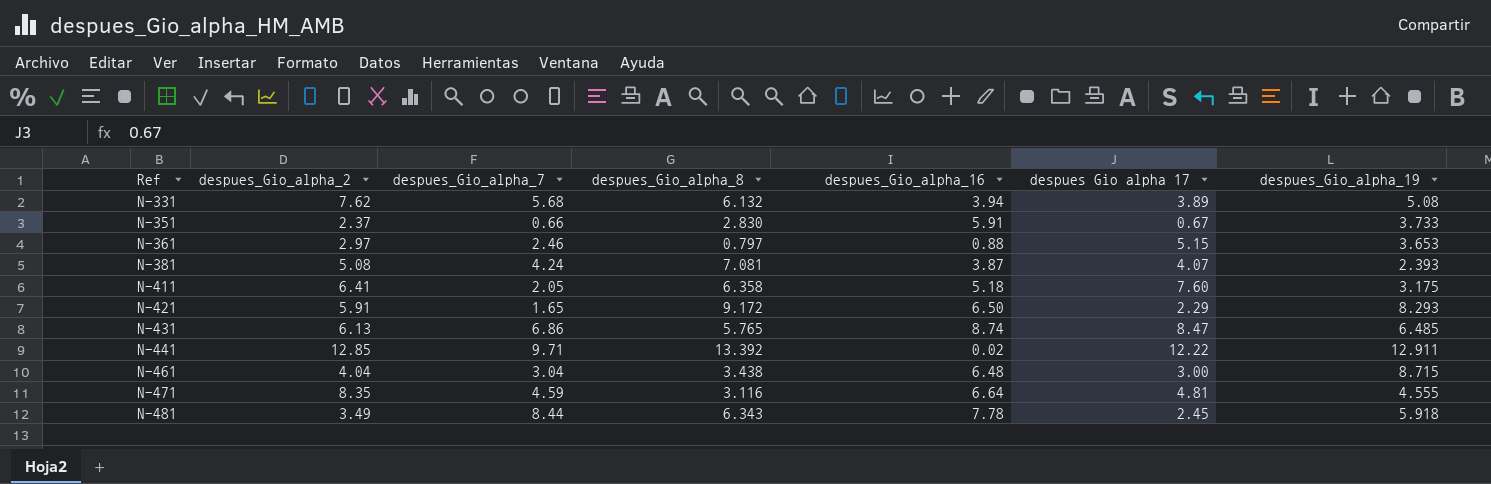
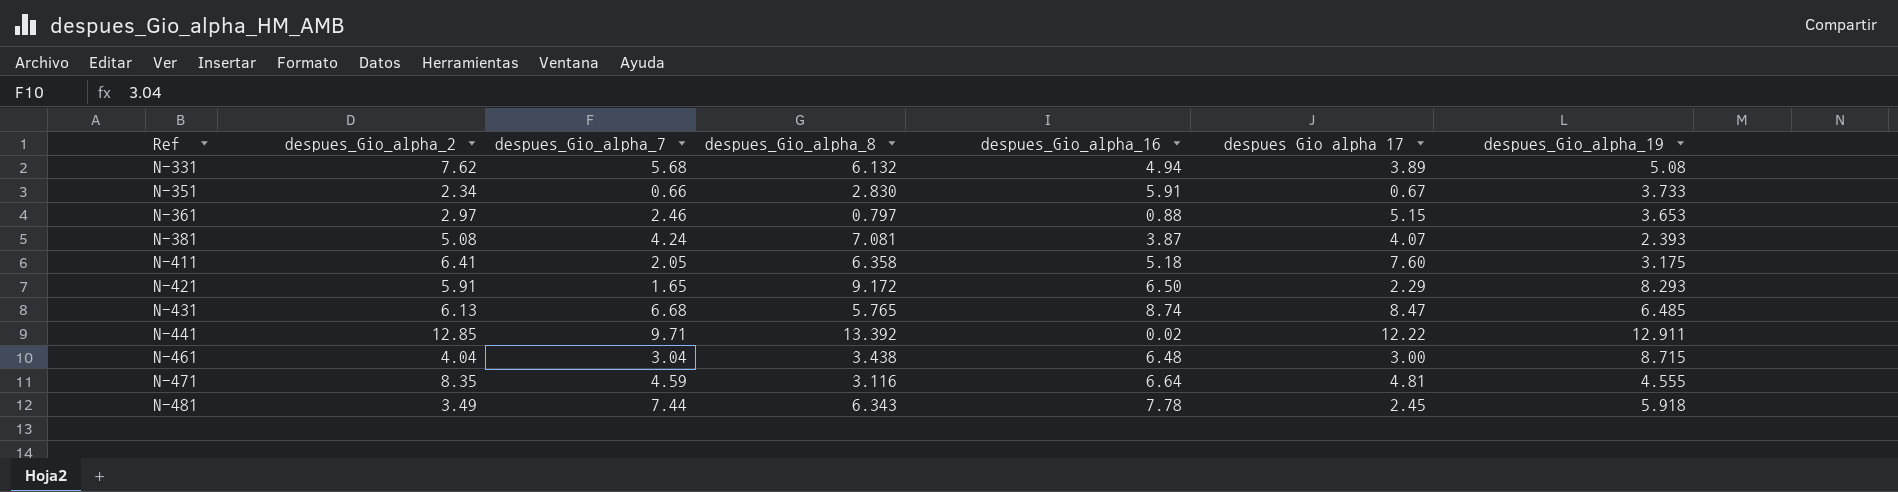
N-331 | despues_Gio_alpha_16: 3.94 -> 4.94
N-351 | despues_Gio_alpha_2: 2.37 -> 2.34
N-431 | despues_Gio_alpha_7: 6.86 -> 6.68
N-481 | despues_Gio_alpha_7: 8.44 -> 7.44

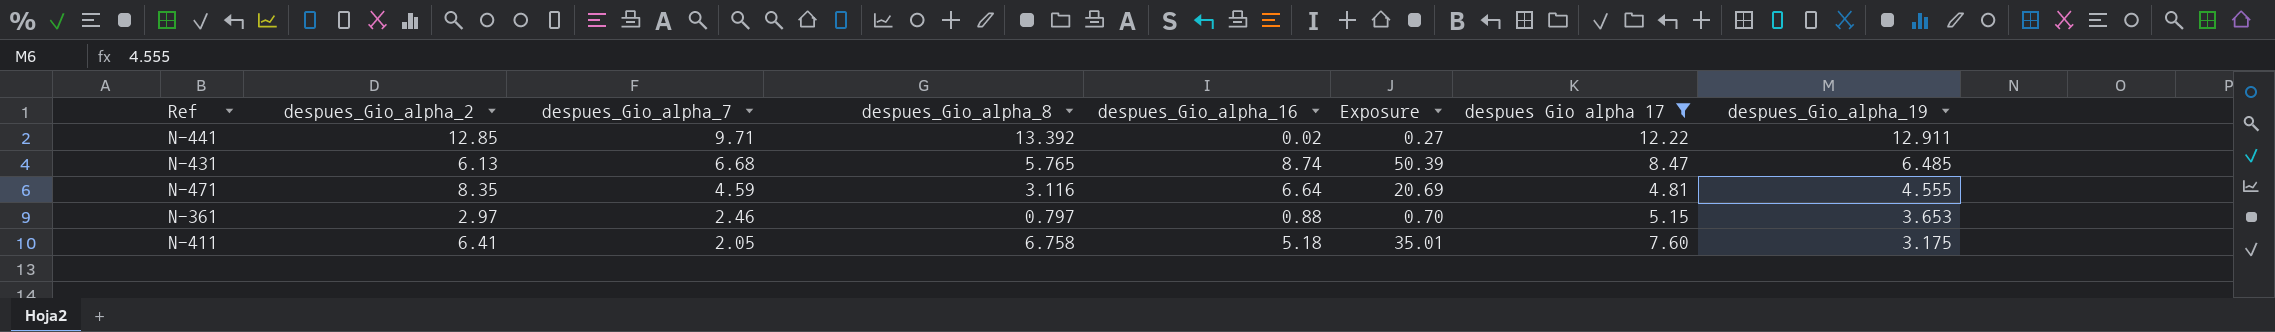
filter: none -> despues Gio alpha 17 >= 4.81
row order: Ref ascending -> despues_Gio_alpha_7 descending
column Exposure | formula: none -> [despues_Gio_alpha_8] * [despues_Gio_alpha_16]
N-411 | despues_Gio_alpha_8: 6.358 -> 6.758

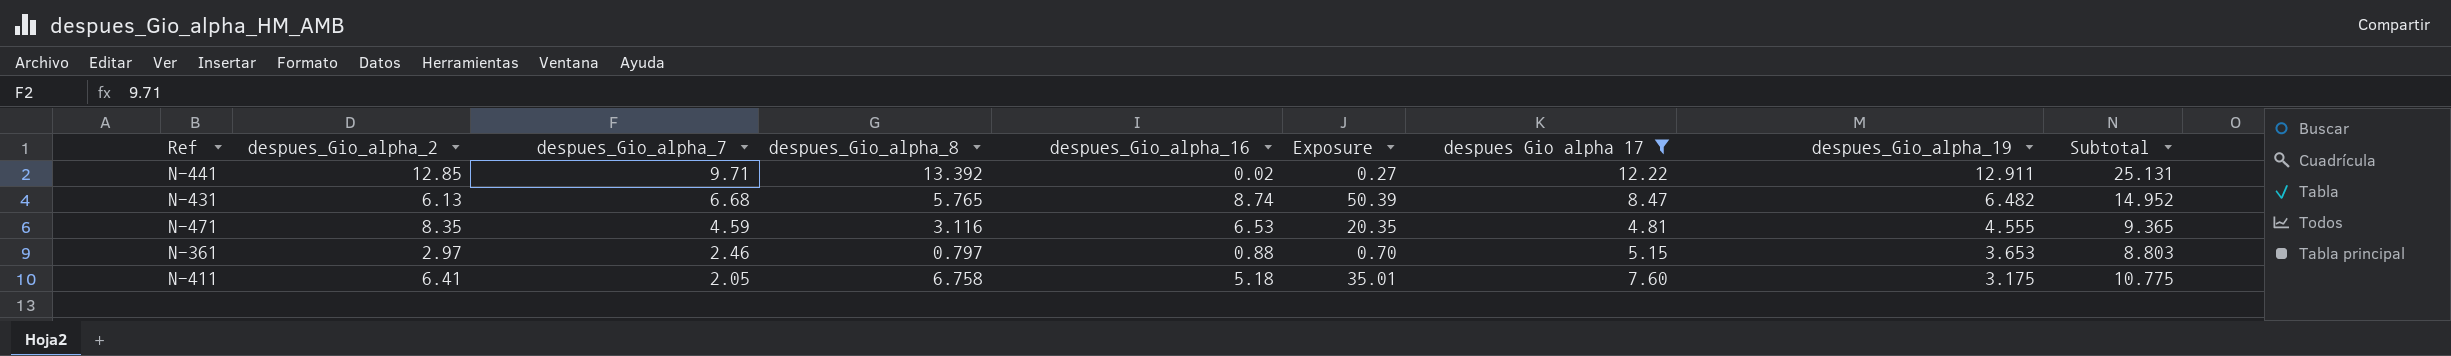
column Subtotal | formula: none -> [despues Gio alpha 17] + [despues_Gio_alpha_19]
N-431 | despues_Gio_alpha_19: 6.485 -> 6.482
N-471 | despues_Gio_alpha_16: 6.64 -> 6.53
N-471 | Exposure: 20.69 -> 20.35

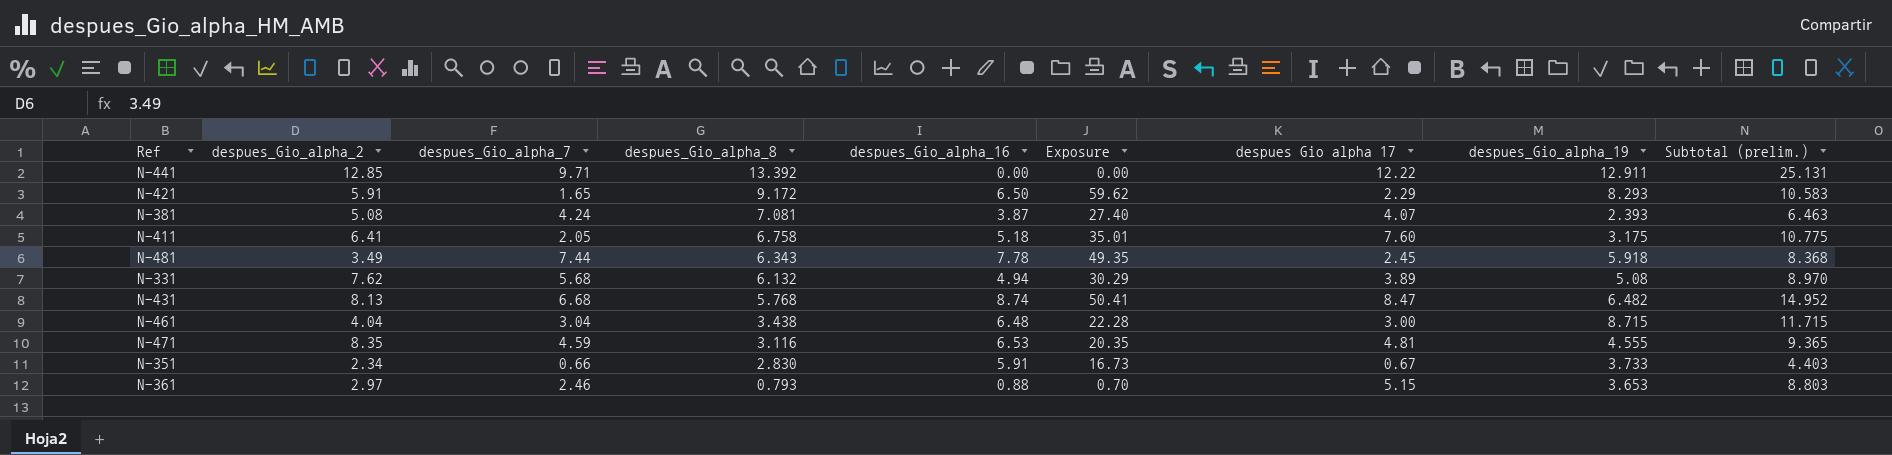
filter: despues Gio alpha 17 >= 4.81 -> none
row order: despues_Gio_alpha_7 descending -> despues_Gio_alpha_8 descending
column name: Subtotal -> Subtotal (prelim.)
N-441 | despues_Gio_alpha_16: 0.02 -> 0.00
N-441 | Exposure: 0.27 -> 0.00
N-431 | despues_Gio_alpha_2: 6.13 -> 8.13
N-431 | despues_Gio_alpha_8: 5.765 -> 5.768
N-431 | Exposure: 50.39 -> 50.41
N-361 | despues_Gio_alpha_8: 0.797 -> 0.793

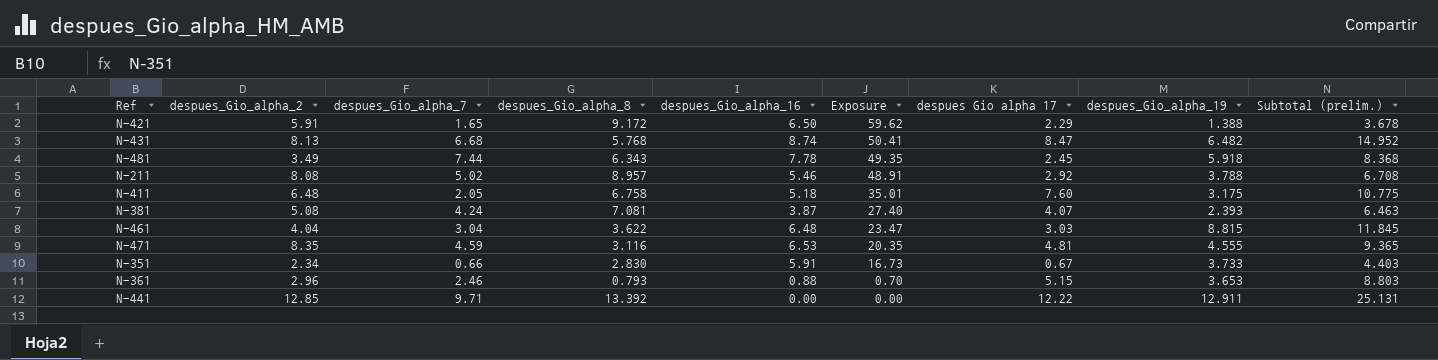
row order: despues_Gio_alpha_8 descending -> Exposure descending
row N-331: 7.62 | 5.68 | 6.132 | 4.94 | 30.29 | 3.89 | 5.08 | 8.970 -> none
N-421 | despues_Gio_alpha_19: 8.293 -> 1.388
N-421 | Subtotal (prelim.): 10.583 -> 3.678
row N-211: none -> 8.08 | 5.02 | 8.957 | 5.46 | 48.91 | 2.92 | 3.788 | 6.708
N-411 | despues_Gio_alpha_2: 6.41 -> 6.48
N-461 | despues_Gio_alpha_8: 3.438 -> 3.622
N-461 | Exposure: 22.28 -> 23.47
N-461 | despues Gio alpha 17: 3.00 -> 3.03
N-461 | despues_Gio_alpha_19: 8.715 -> 8.815
N-461 | Subtotal (prelim.): 11.715 -> 11.845
N-361 | despues_Gio_alpha_2: 2.97 -> 2.96

